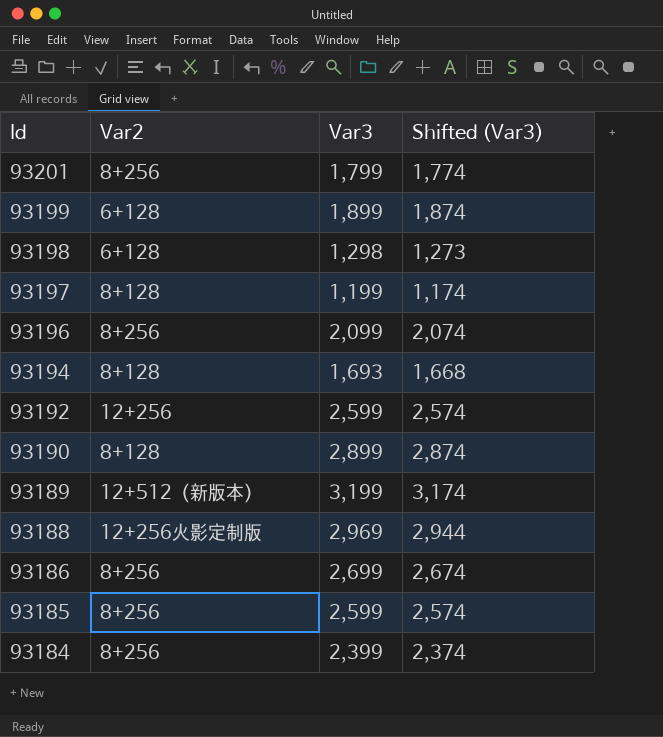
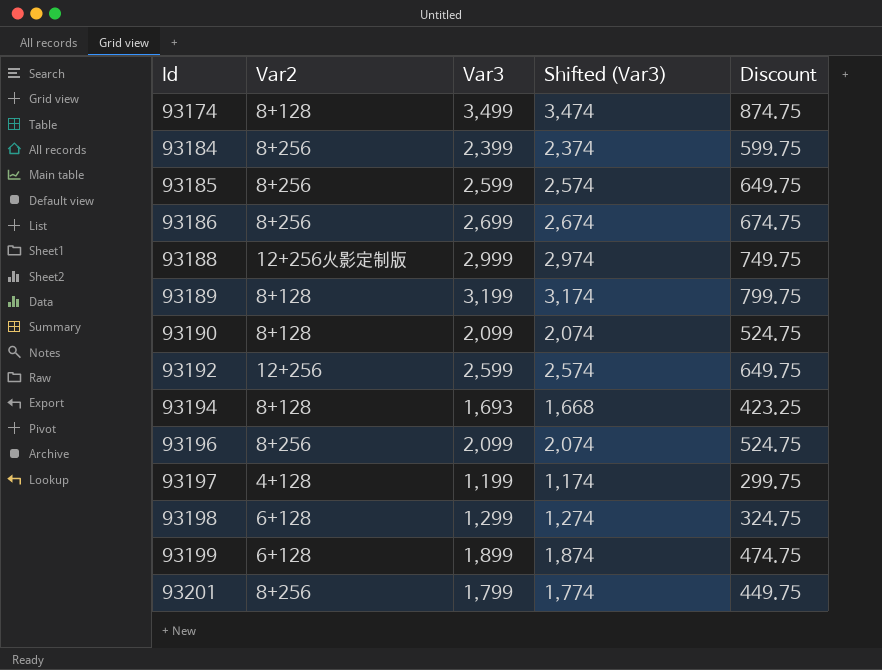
row order: Id descending -> Id ascending
column Discount | formula: none -> [Var3] * 0.25
row 93174: none -> 8+128 | 3,499 | 3,474 | 874.75
93188 | Var3: 2,969 -> 2,999
93188 | Shifted (Var3): 2,944 -> 2,974
93189 | Var2: 12+512（新版本） -> 8+128
93190 | Var3: 2,899 -> 2,099
93190 | Shifted (Var3): 2,874 -> 2,074
93197 | Var2: 8+128 -> 4+128
93198 | Var3: 1,298 -> 1,299
93198 | Shifted (Var3): 1,273 -> 1,274

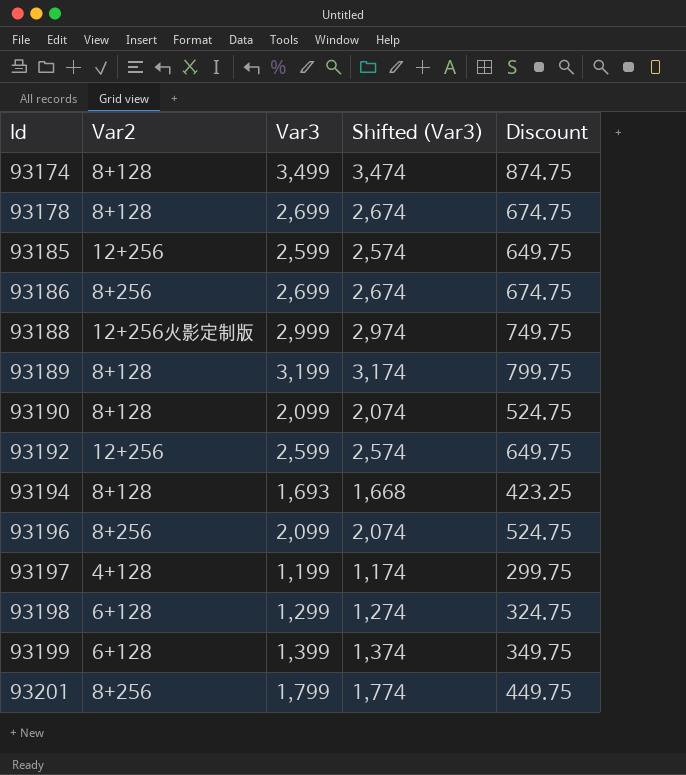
row 93184: 8+256 | 2,399 | 2,374 | 599.75 -> none
row 93178: none -> 8+128 | 2,699 | 2,674 | 674.75
93185 | Var2: 8+256 -> 12+256
93199 | Var3: 1,899 -> 1,399
93199 | Shifted (Var3): 1,874 -> 1,374
93199 | Discount: 474.75 -> 349.75

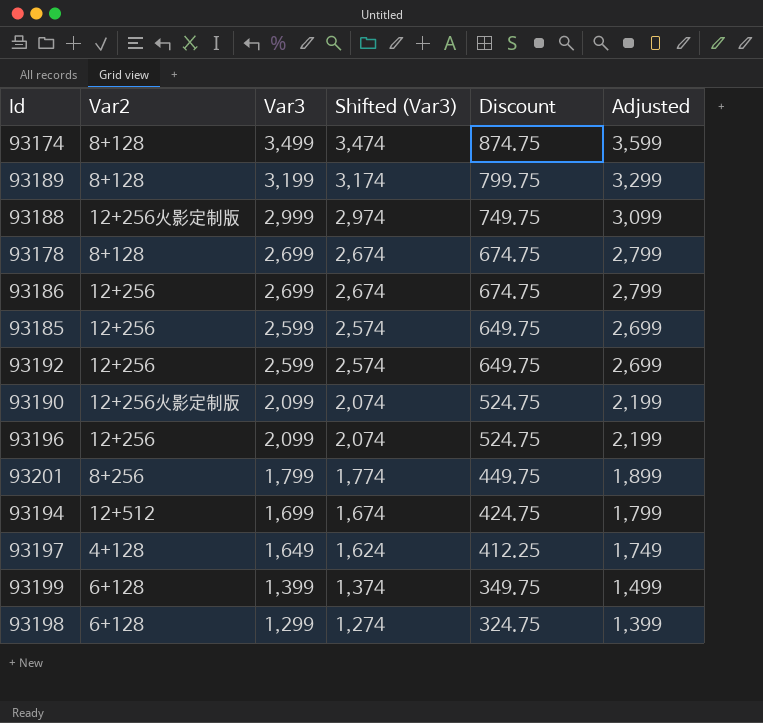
row order: Id ascending -> Var3 descending
column Adjusted | formula: none -> [Var3] + 100
93186 | Var2: 8+256 -> 12+256
93190 | Var2: 8+128 -> 12+256火影定制版
93196 | Var2: 8+256 -> 12+256
93194 | Var2: 8+128 -> 12+512
93194 | Var3: 1,693 -> 1,699
93194 | Shifted (Var3): 1,668 -> 1,674
93194 | Discount: 423.25 -> 424.75
93197 | Var3: 1,199 -> 1,649
93197 | Shifted (Var3): 1,174 -> 1,624
93197 | Discount: 299.75 -> 412.25

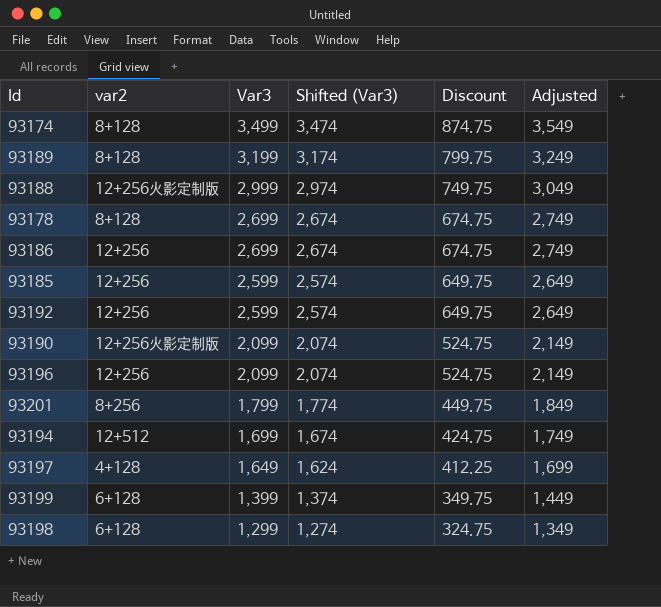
column name: Var2 -> var2
column Adjusted | formula: [Var3] + 100 -> [Var3] + 50

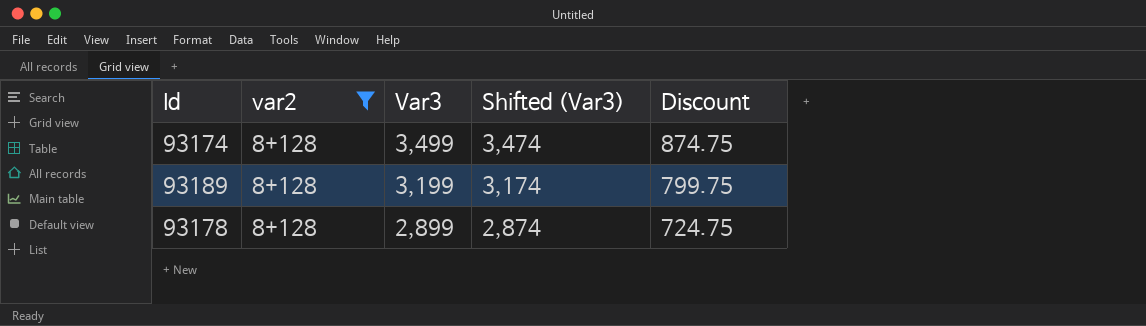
filter: none -> var2 = 8+128
column Adjusted | formula: [Var3] + 50 -> none
93178 | Var3: 2,699 -> 2,899
93178 | Shifted (Var3): 2,674 -> 2,874
93178 | Discount: 674.75 -> 724.75

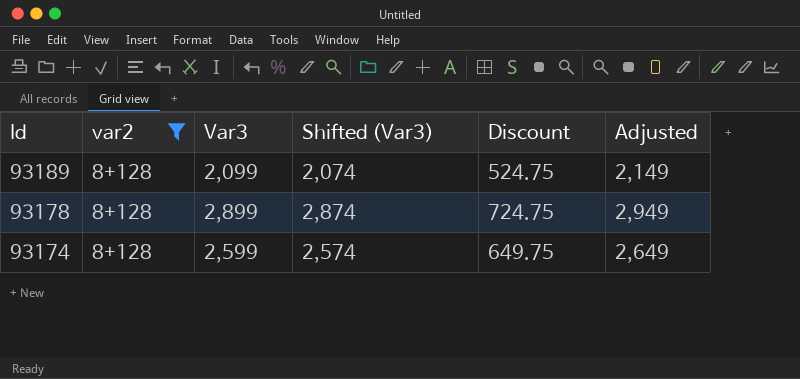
row order: Var3 descending -> Id descending
column Adjusted | formula: none -> [Var3] + 50
93189 | Var3: 3,199 -> 2,099
93189 | Shifted (Var3): 3,174 -> 2,074
93189 | Discount: 799.75 -> 524.75
93174 | Var3: 3,499 -> 2,599
93174 | Shifted (Var3): 3,474 -> 2,574
93174 | Discount: 874.75 -> 649.75

